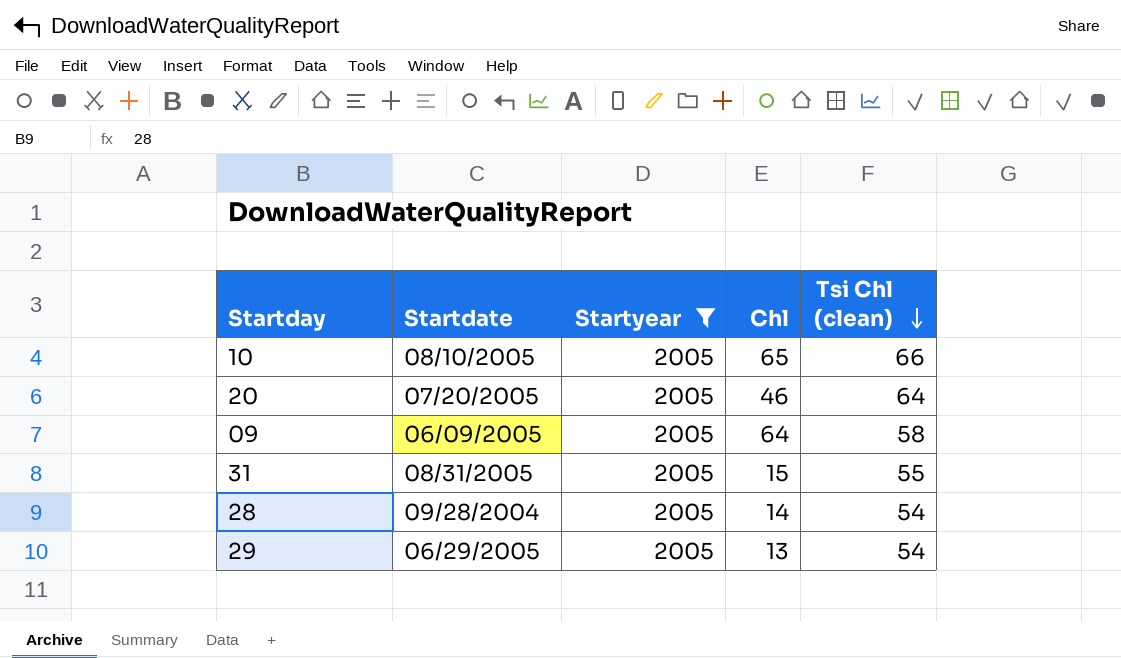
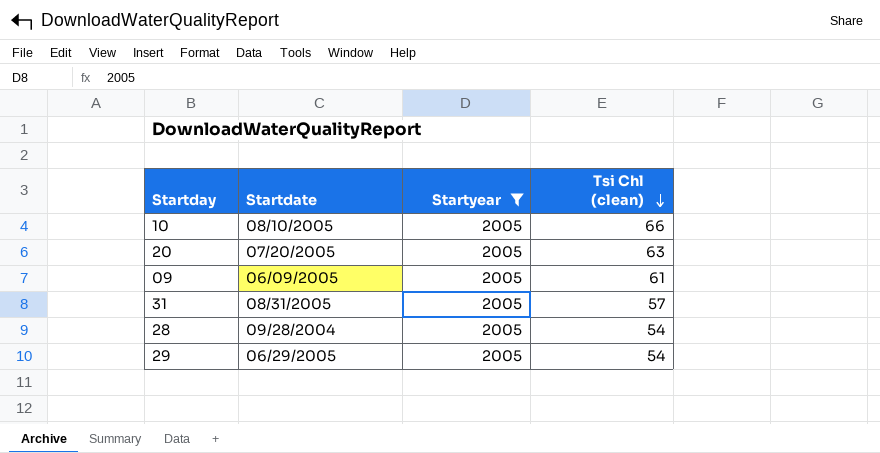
column Chl | position: 4 -> none
20 | Tsi Chl (clean): 64 -> 63
09 | Tsi Chl (clean): 58 -> 61
31 | Tsi Chl (clean): 55 -> 57

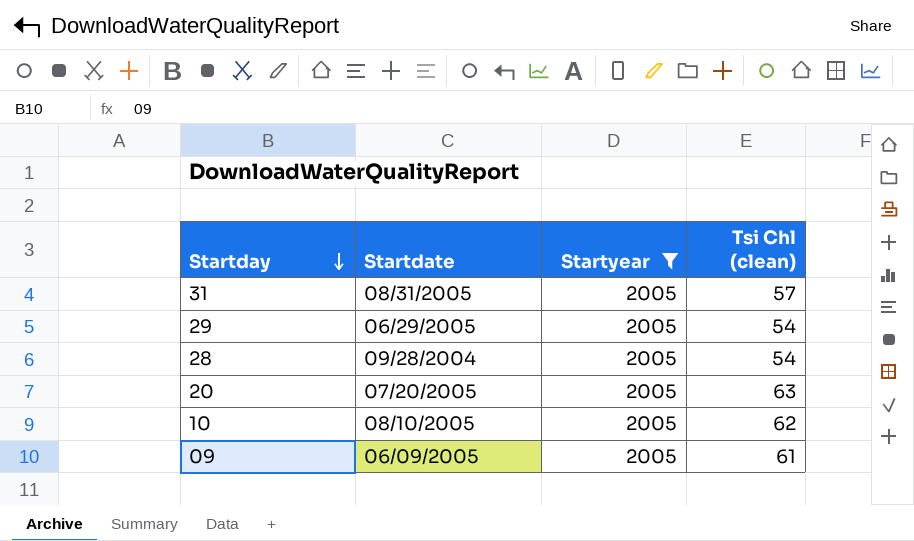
row order: Tsi Chl (clean) descending -> Startday descending
10 | Tsi Chl (clean): 66 -> 62

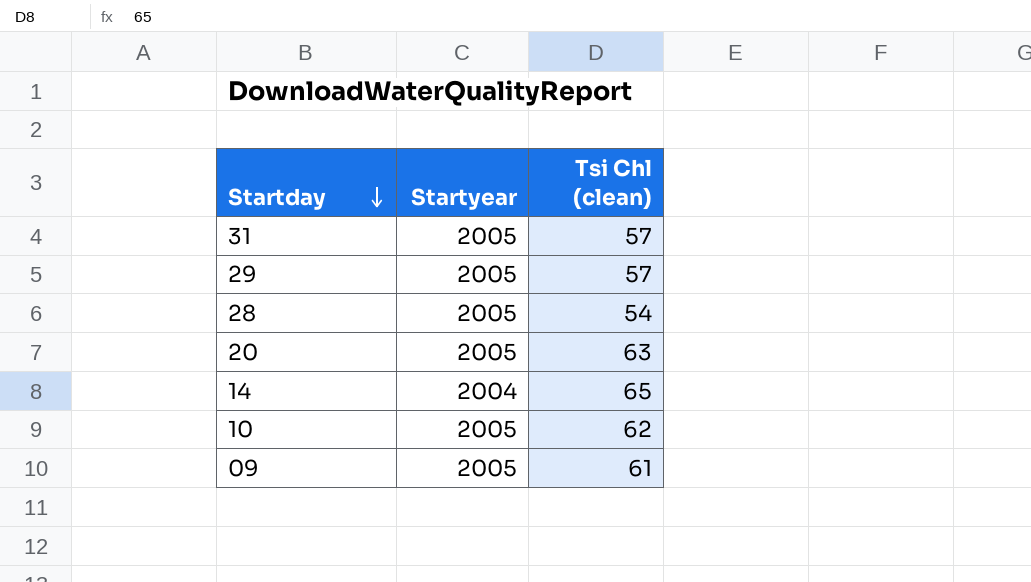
filter: Startyear = 2005 -> none
column Startdate | position: 2 -> none
29 | Tsi Chl (clean): 54 -> 57

